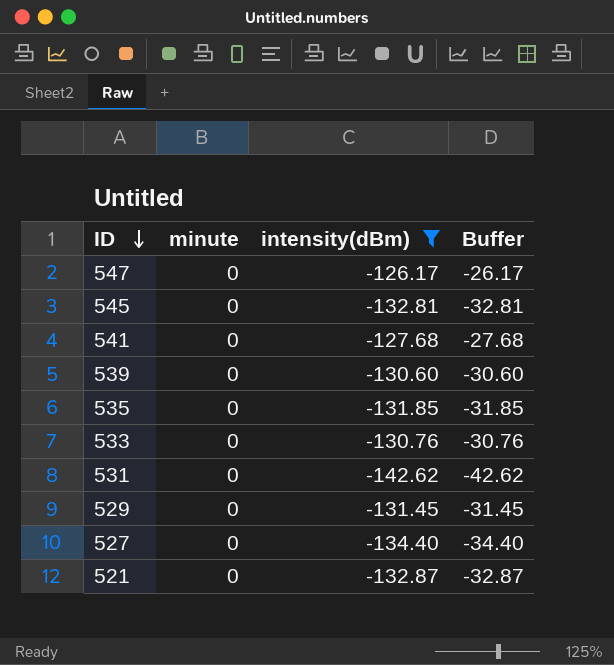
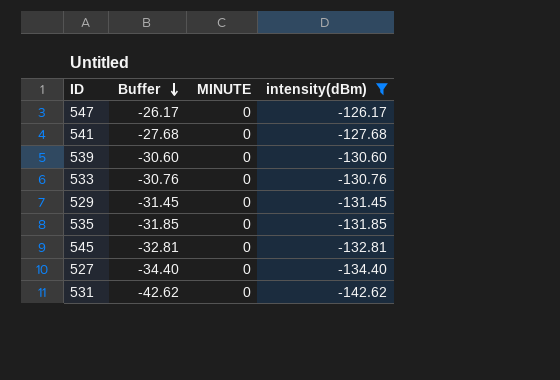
row order: ID descending -> Buffer descending
column Buffer | position: 4 -> 2
column name: minute -> MINUTE
row 521: 0 | -132.87 | -32.87 -> none

